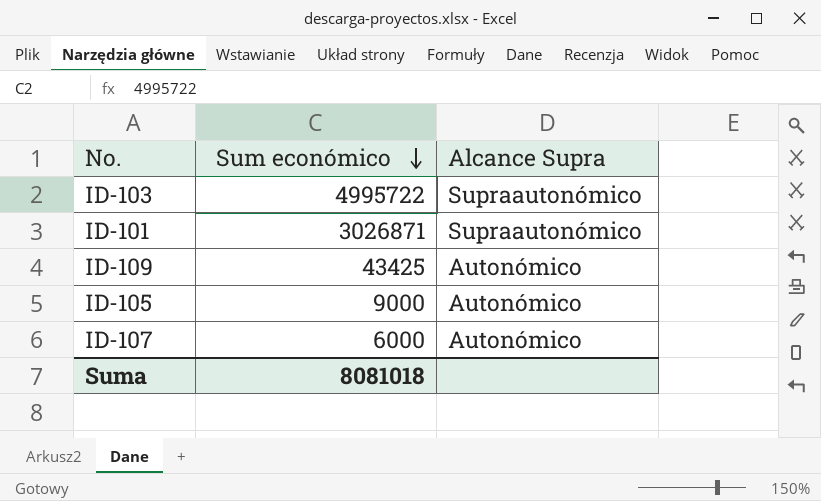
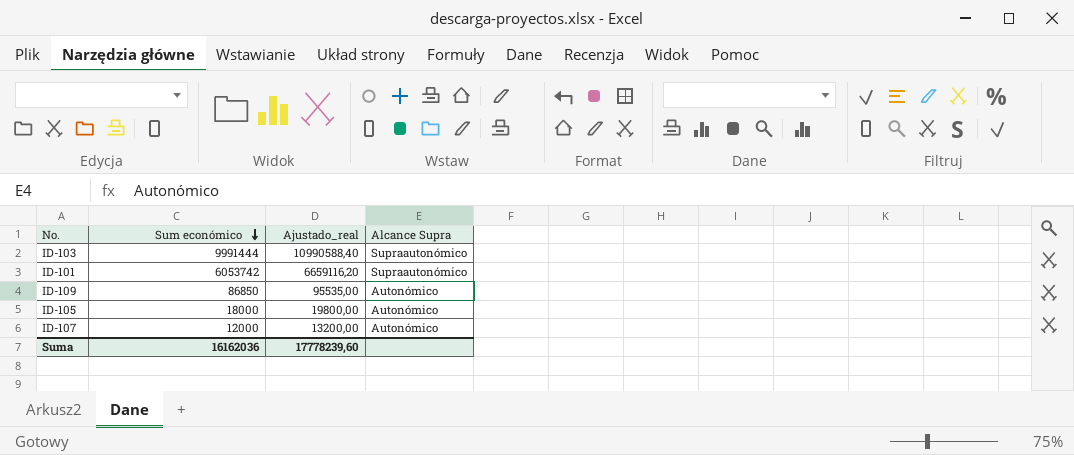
column Ajustado_real | formula: none -> [Sum económico] * 1,1
ID-103 | Sum económico: 4995722 -> 9991444
ID-101 | Sum económico: 3026871 -> 6053742
ID-109 | Sum económico: 43425 -> 86850
ID-105 | Sum económico: 9000 -> 18000
ID-107 | Sum económico: 6000 -> 12000
Suma | Sum económico: 8081018 -> 16162036

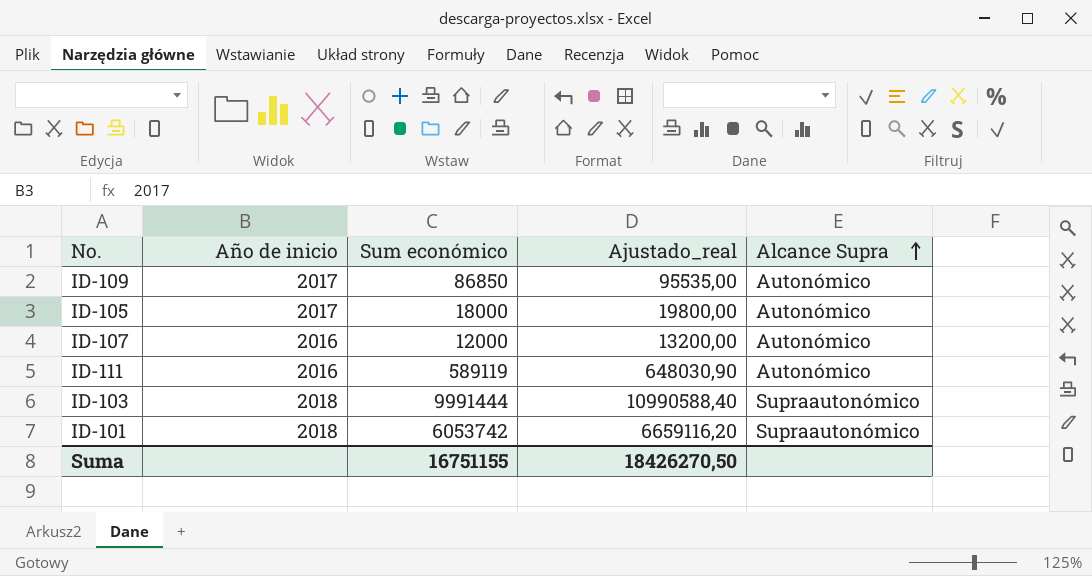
row order: Sum económico descending -> Alcance Supra ascending
column Año de inicio | position: none -> 2
row ID-111: none -> 2016 | 589119 | 648030,90 | Autonómico
Suma | Sum económico: 16162036 -> 16751155
Suma | Ajustado_real: 17778239,60 -> 18426270,50

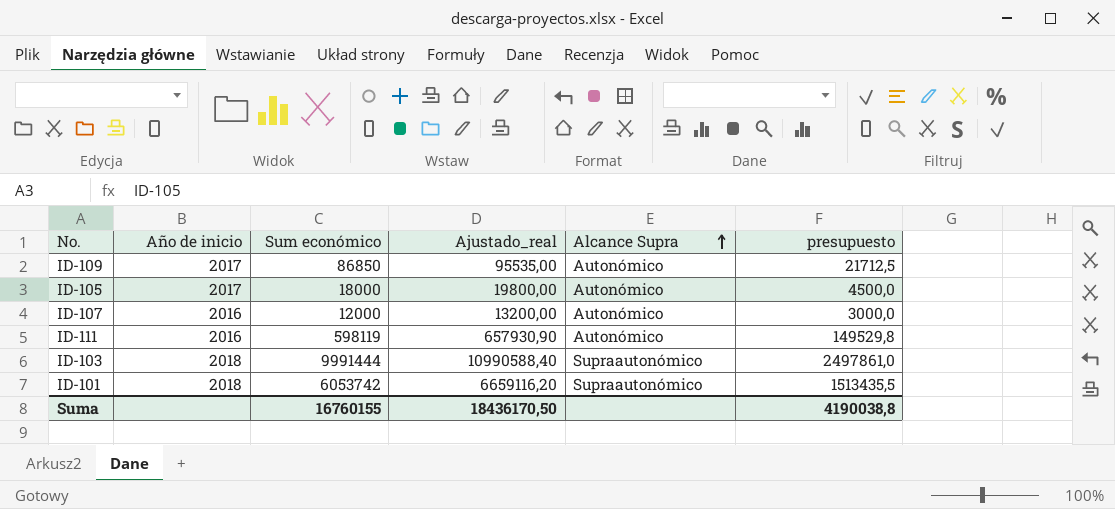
column presupuesto | formula: none -> [Sum económico] * 0,25
ID-111 | Sum económico: 589119 -> 598119
ID-111 | Ajustado_real: 648030,90 -> 657930,90
Suma | Sum económico: 16751155 -> 16760155
Suma | Ajustado_real: 18426270,50 -> 18436170,50

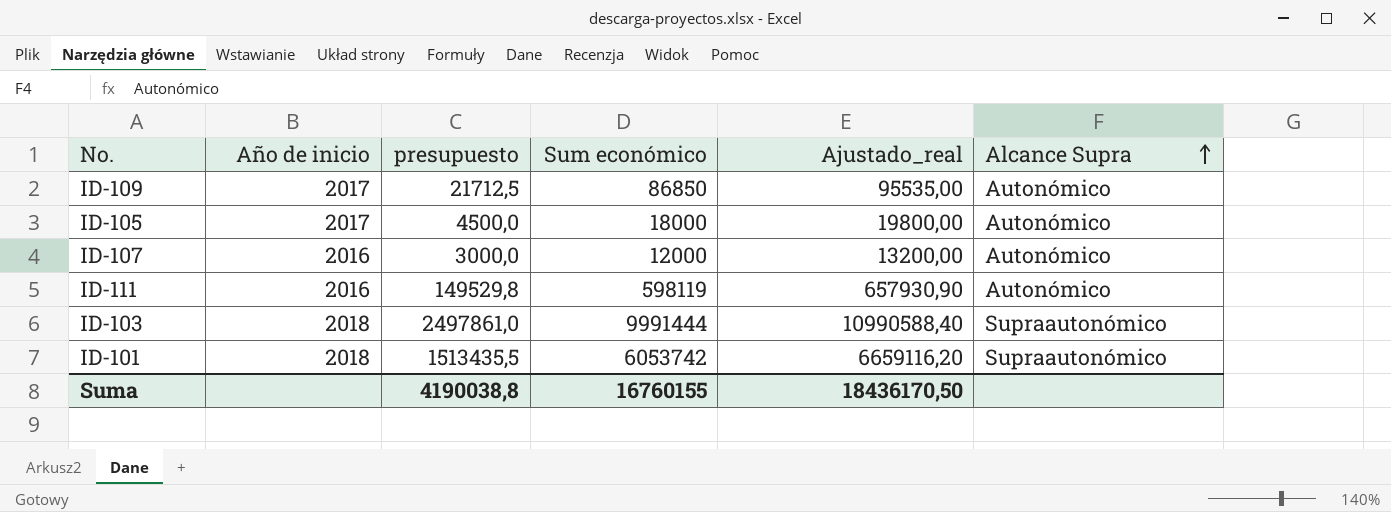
column presupuesto | position: 6 -> 3

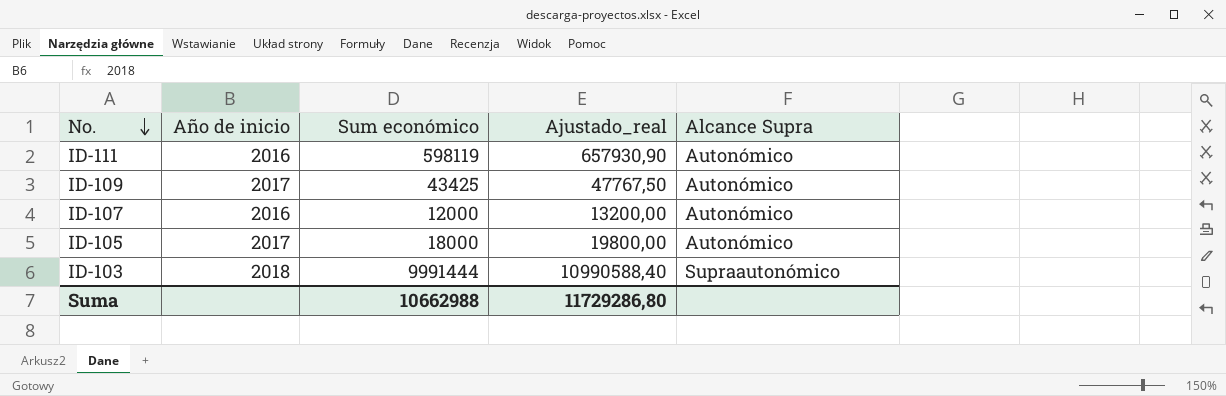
row order: Alcance Supra ascending -> No. descending
column presupuesto | formula: [Sum económico] * 0,25 -> none
row ID-101: 2018 | 1513435,5 | 6053742 | 6659116,20 | Supraautonómico -> none
ID-109 | Sum económico: 86850 -> 43425
ID-109 | Ajustado_real: 95535,00 -> 47767,50
Suma | Sum económico: 16760155 -> 10662988
Suma | Ajustado_real: 18436170,50 -> 11729286,80

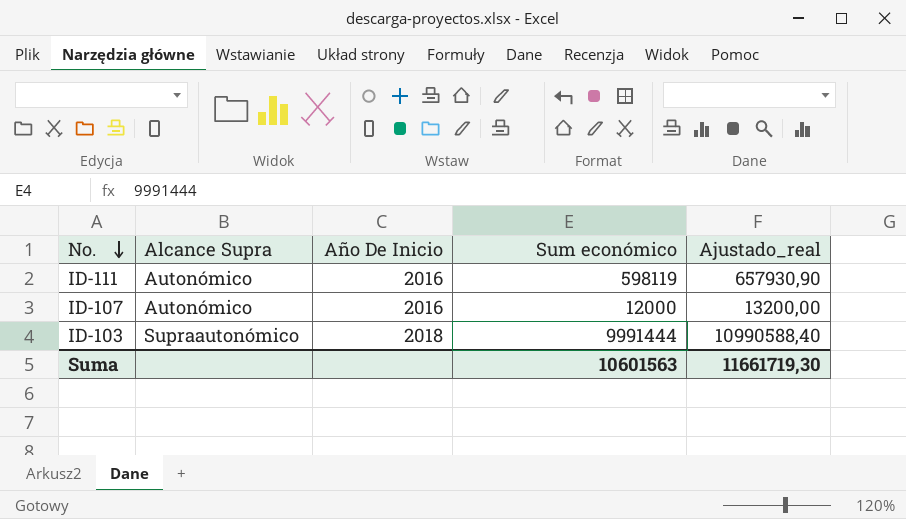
column Alcance Supra | position: 5 -> 2
column name: Año de inicio -> Año De Inicio
row ID-109: 2017 | 43425 | 47767,50 | Autonómico -> none
row ID-105: 2017 | 18000 | 19800,00 | Autonómico -> none
Suma | Sum económico: 10662988 -> 10601563
Suma | Ajustado_real: 11729286,80 -> 11661719,30

